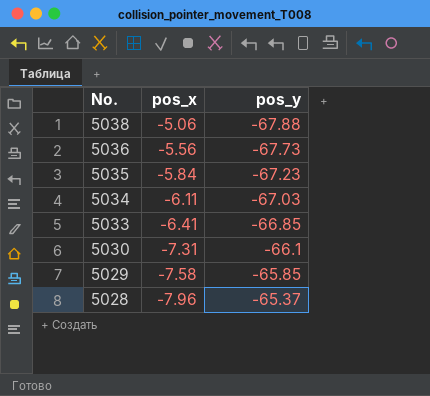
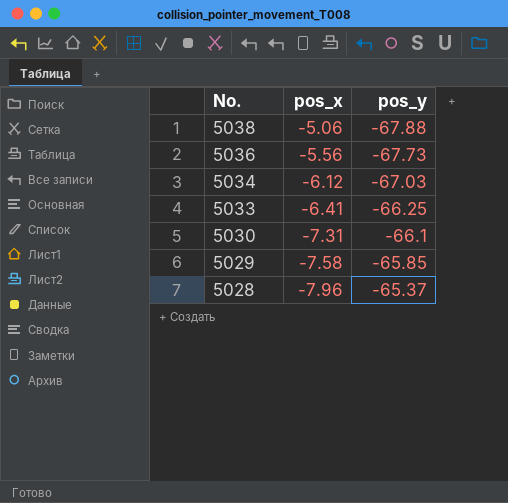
row 5035: -5.84 | -67.23 -> none
5034 | pos_x: -6.11 -> -6.12
5033 | pos_y: -66.85 -> -66.25

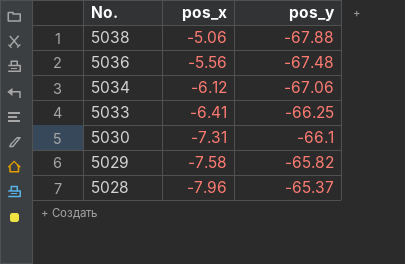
5036 | pos_y: -67.73 -> -67.48
5034 | pos_y: -67.03 -> -67.06
5029 | pos_y: -65.85 -> -65.82

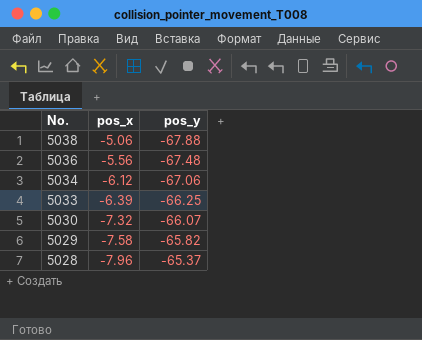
5033 | pos_x: -6.41 -> -6.39
5030 | pos_x: -7.31 -> -7.32
5030 | pos_y: -66.1 -> -66.07

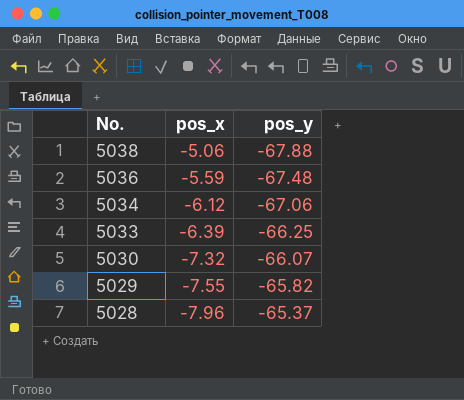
5036 | pos_x: -5.56 -> -5.59
5029 | pos_x: -7.58 -> -7.55

